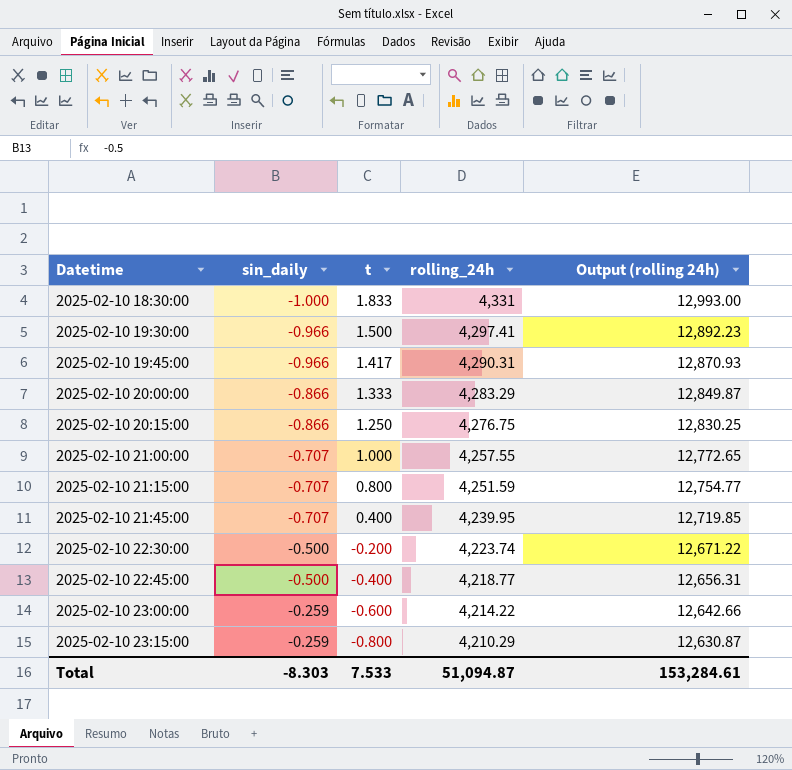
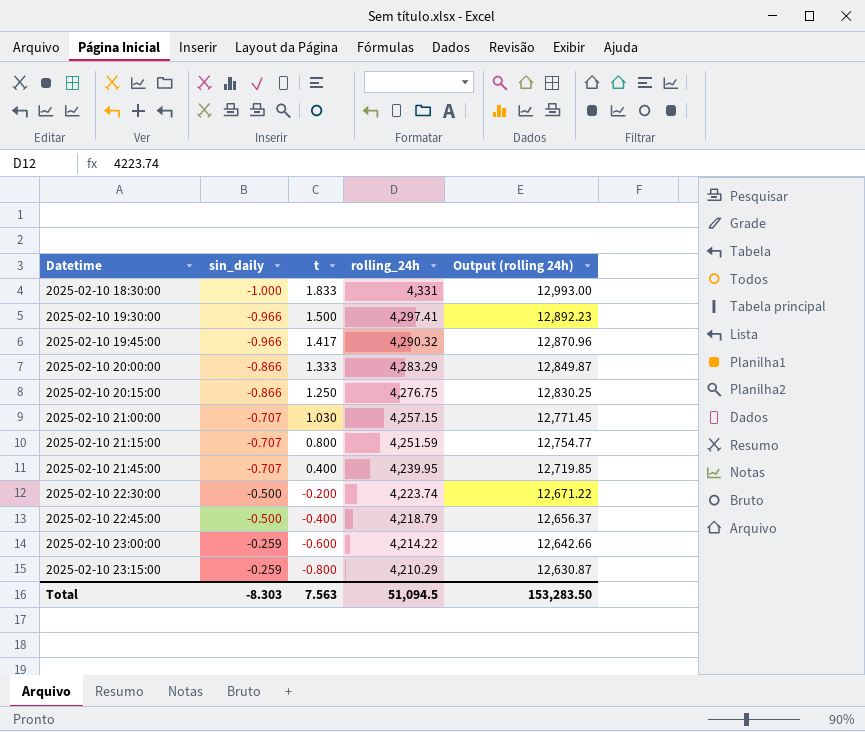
2025-02-10 19:45:00 | rolling_24h: 4,290.31 -> 4,290.32
2025-02-10 19:45:00 | Output (rolling 24h): 12,870.93 -> 12,870.96
2025-02-10 21:00:00 | t: 1.000 -> 1.030
2025-02-10 21:00:00 | rolling_24h: 4,257.55 -> 4,257.15
2025-02-10 21:00:00 | Output (rolling 24h): 12,772.65 -> 12,771.45
2025-02-10 22:45:00 | rolling_24h: 4,218.77 -> 4,218.79
2025-02-10 22:45:00 | Output (rolling 24h): 12,656.31 -> 12,656.37
Total | t: 7.533 -> 7.563
Total | rolling_24h: 51,094.87 -> 51,094.5
Total | Output (rolling 24h): 153,284.61 -> 153,283.50

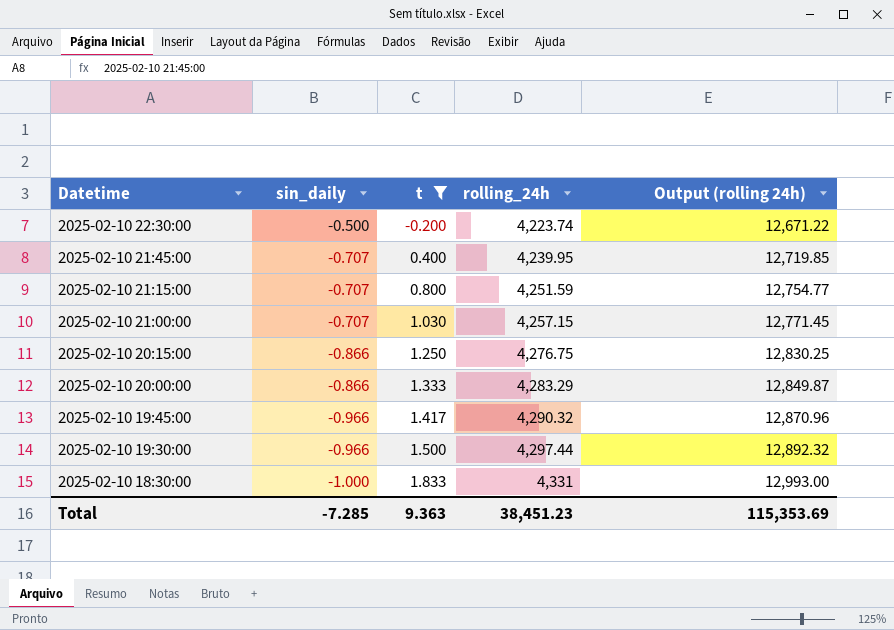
filter: none -> t >= -0.200
row order: Datetime ascending -> Datetime descending
2025-02-10 19:30:00 | rolling_24h: 4,297.41 -> 4,297.44
2025-02-10 19:30:00 | Output (rolling 24h): 12,892.23 -> 12,892.32
Total | sin_daily: -8.303 -> -7.285
Total | t: 7.563 -> 9.363
Total | rolling_24h: 51,094.5 -> 38,451.23
Total | Output (rolling 24h): 153,283.50 -> 115,353.69

